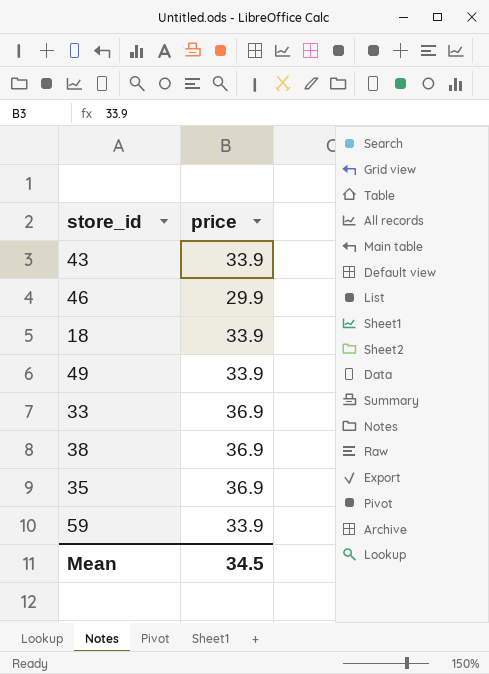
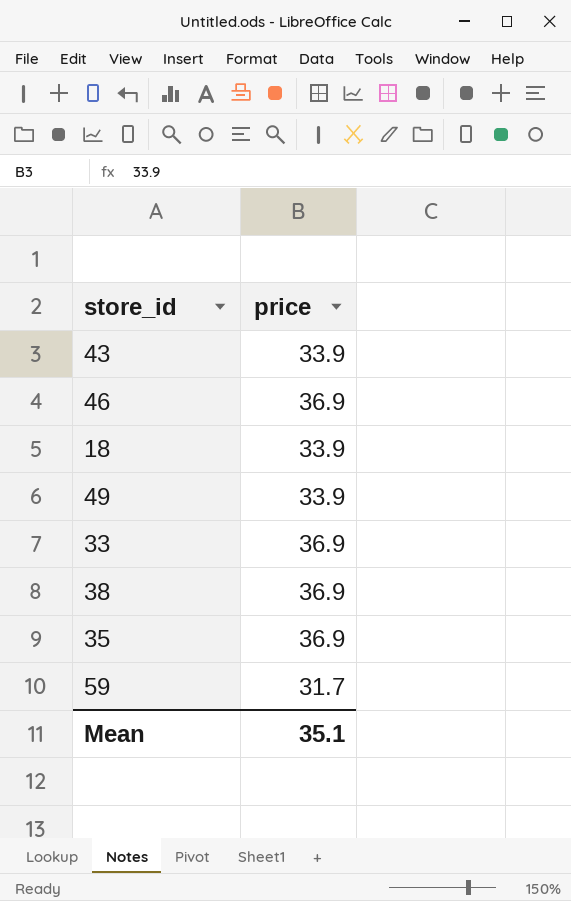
46 | price: 29.9 -> 36.9
59 | price: 33.9 -> 31.7
Mean | price: 34.5 -> 35.1

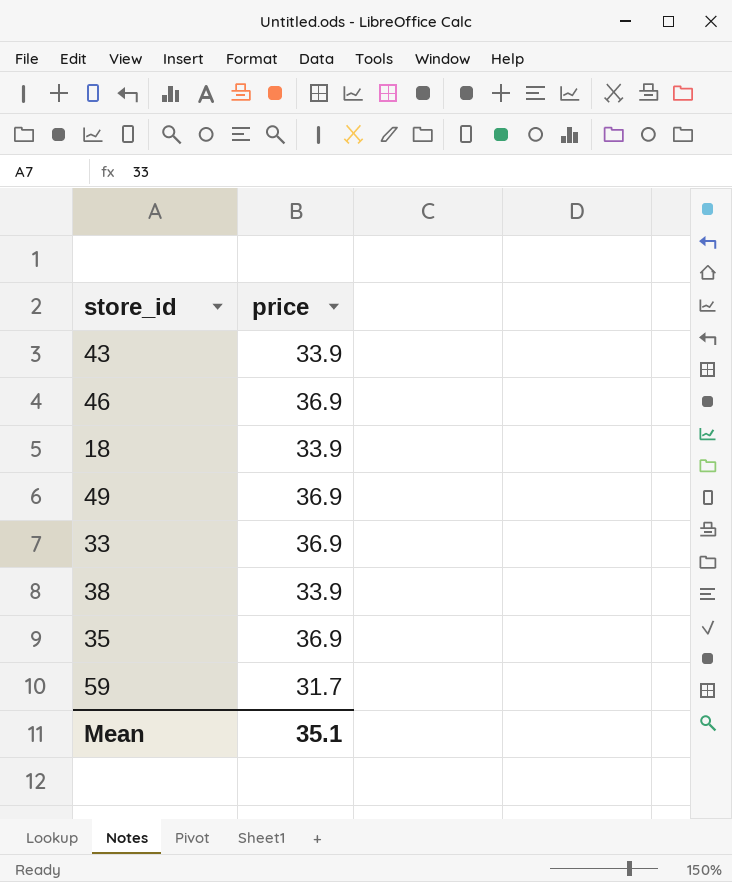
49 | price: 33.9 -> 36.9
38 | price: 36.9 -> 33.9

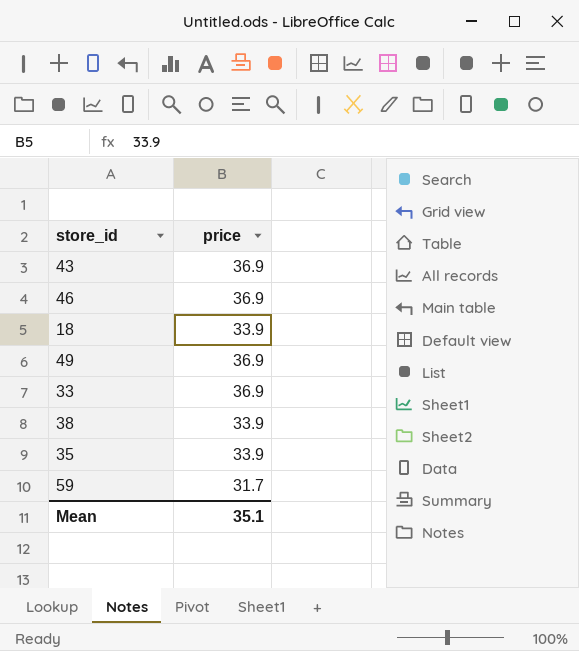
43 | price: 33.9 -> 36.9
35 | price: 36.9 -> 33.9

